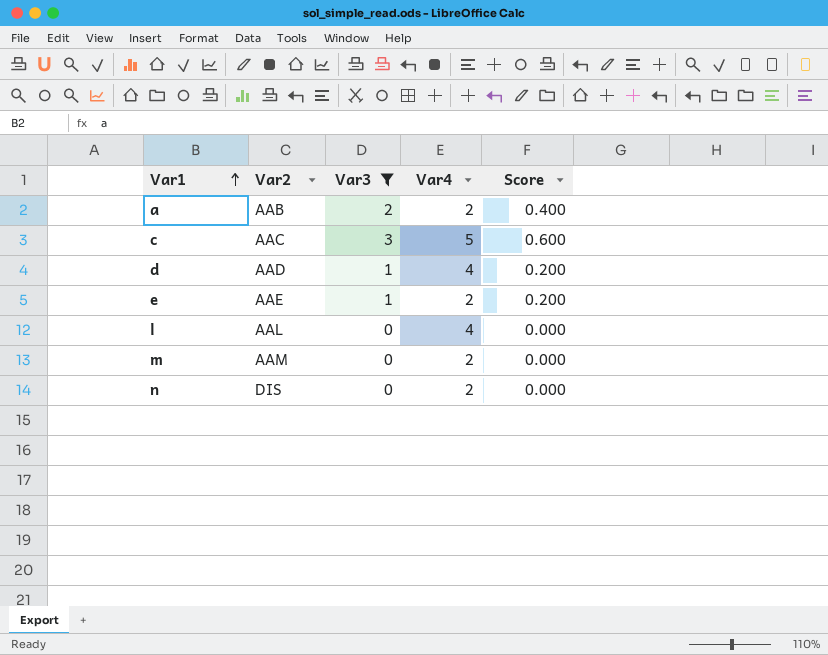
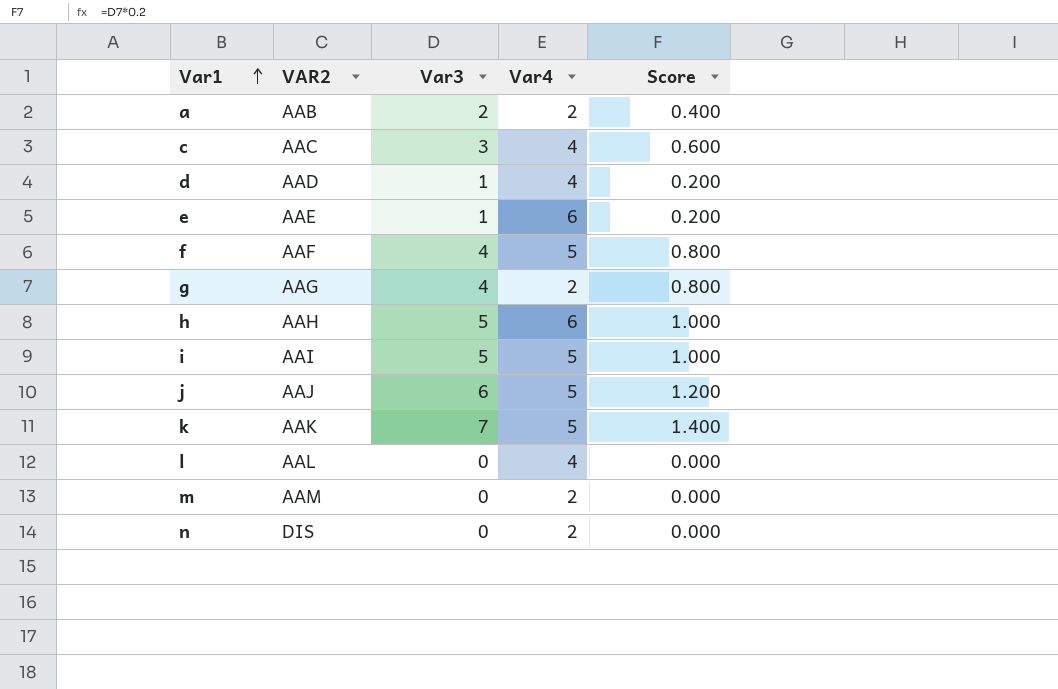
filter: Var3 <= 3 -> none
column name: Var2 -> VAR2
c | Var4: 5 -> 4
e | Var4: 2 -> 6

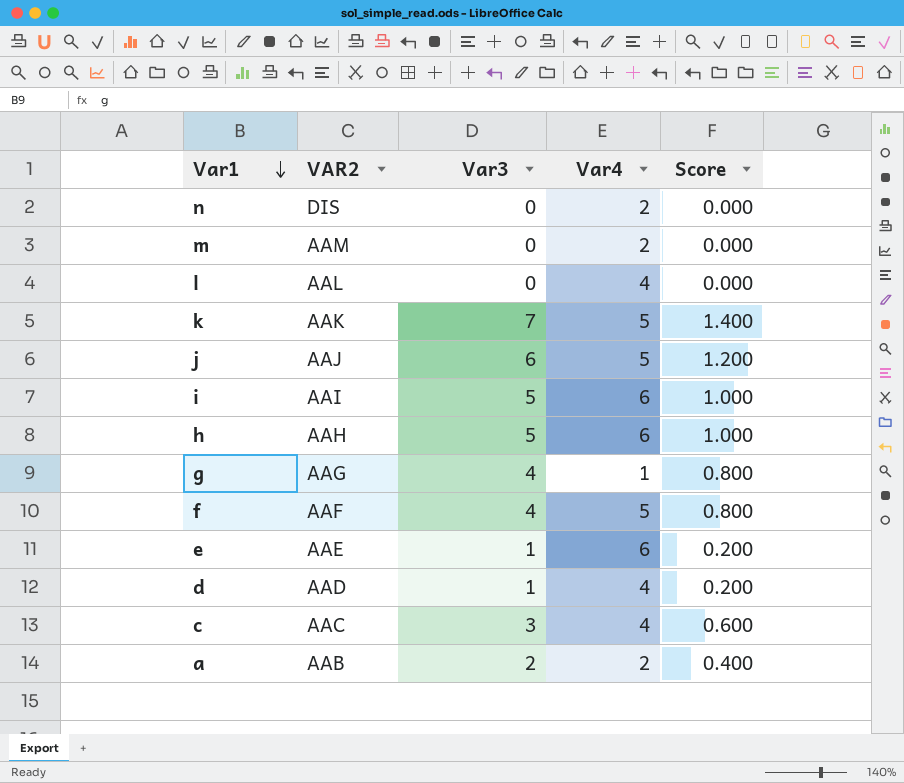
row order: Var1 ascending -> Var1 descending
i | Var4: 5 -> 6
g | Var4: 2 -> 1

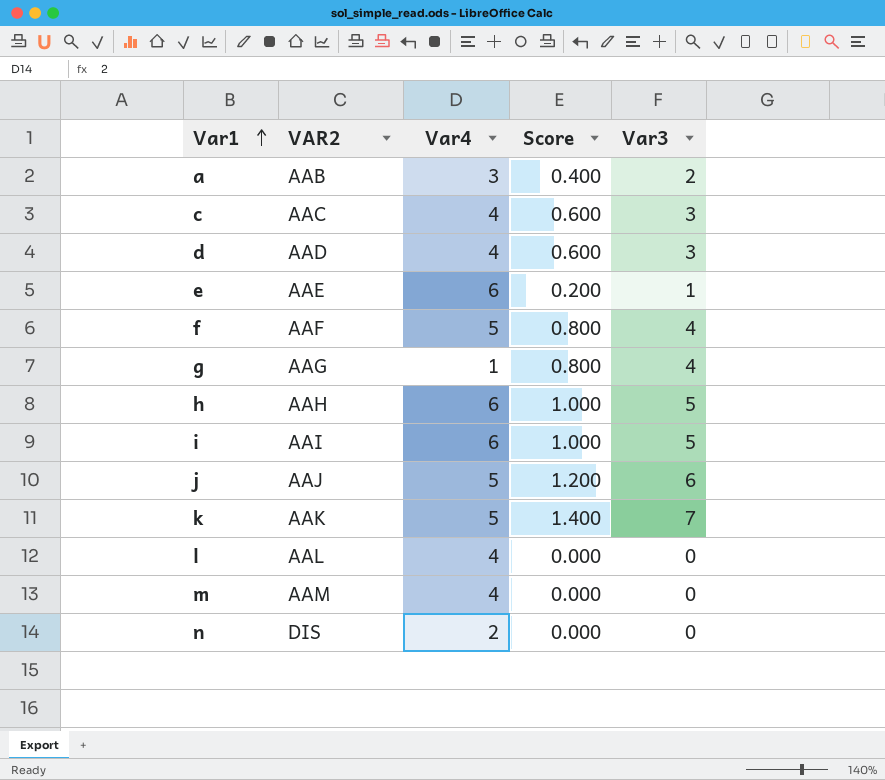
row order: Var1 descending -> Var1 ascending
column Var3 | position: 3 -> 5
a | Var4: 2 -> 3
d | Score: 0.200 -> 0.600
d | Var3: 1 -> 3
m | Var4: 2 -> 4

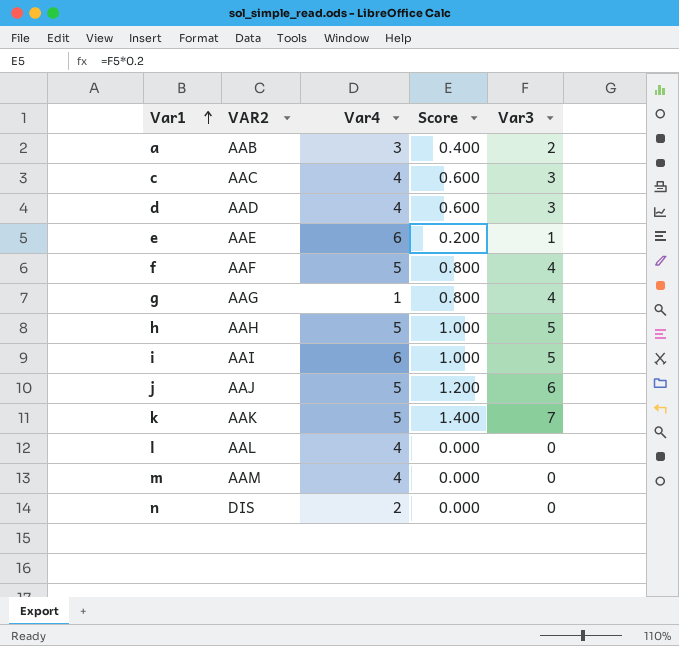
h | Var4: 6 -> 5

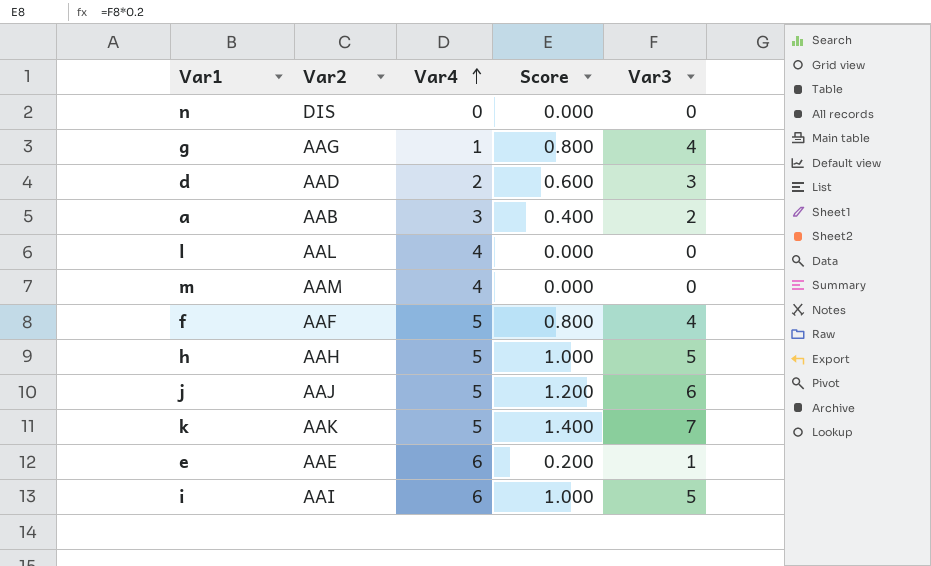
row order: Var1 ascending -> Var4 ascending
column name: VAR2 -> Var2
row c: AAC | 4 | 0.600 | 3 -> none
n | Var4: 2 -> 0
d | Var4: 4 -> 2

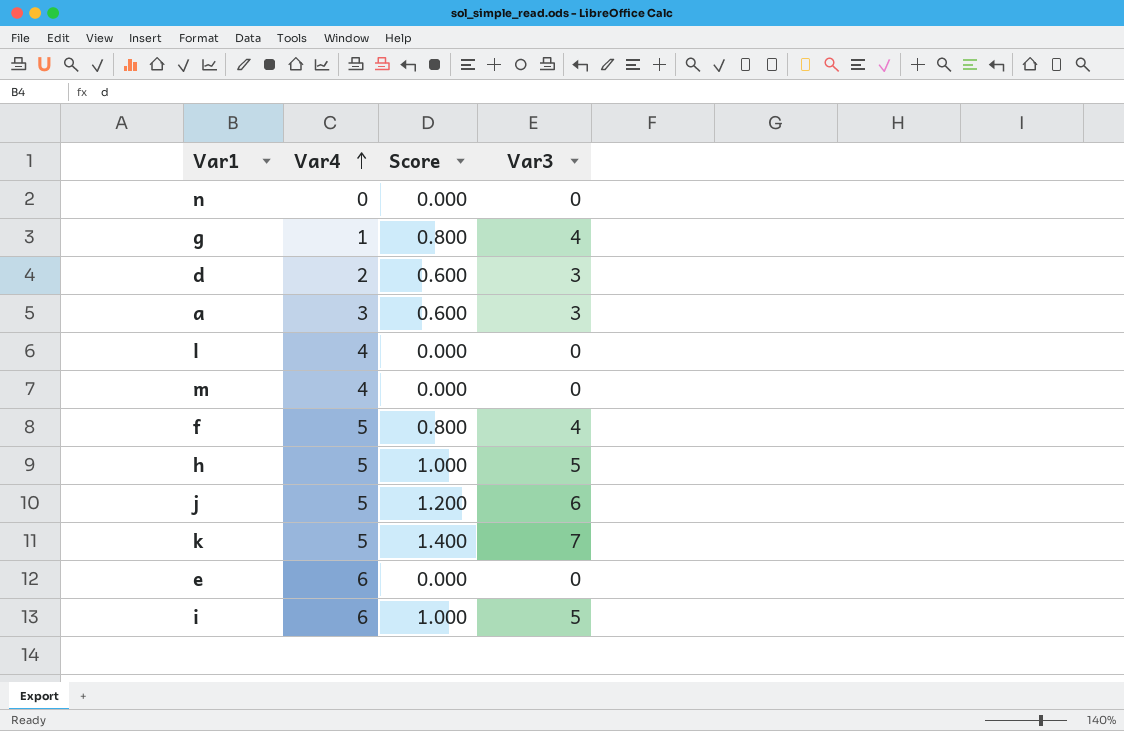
column Var2 | position: 2 -> none
a | Score: 0.400 -> 0.600
a | Var3: 2 -> 3
e | Score: 0.200 -> 0.000
e | Var3: 1 -> 0

